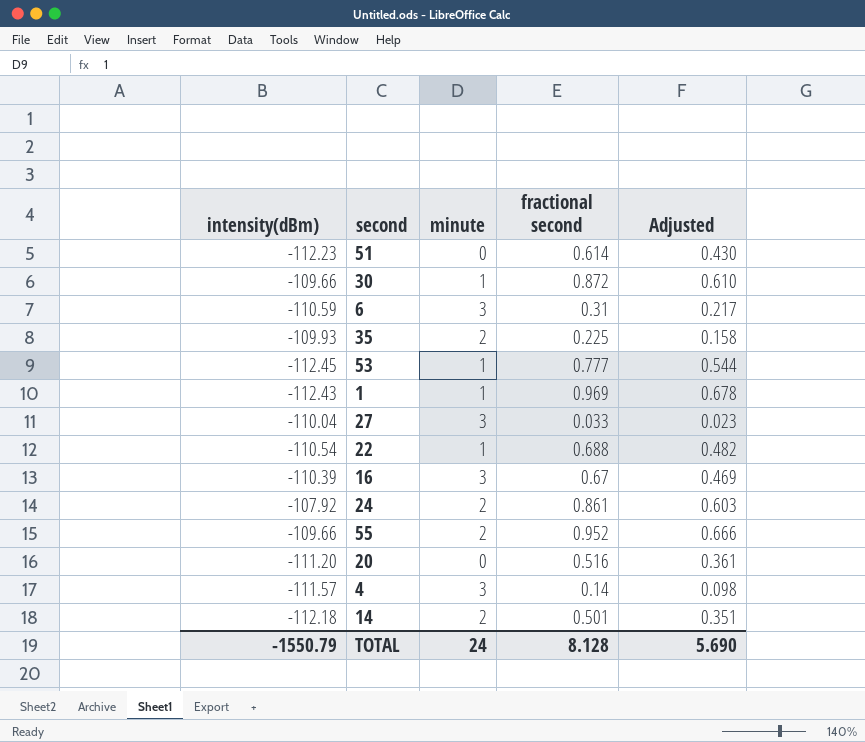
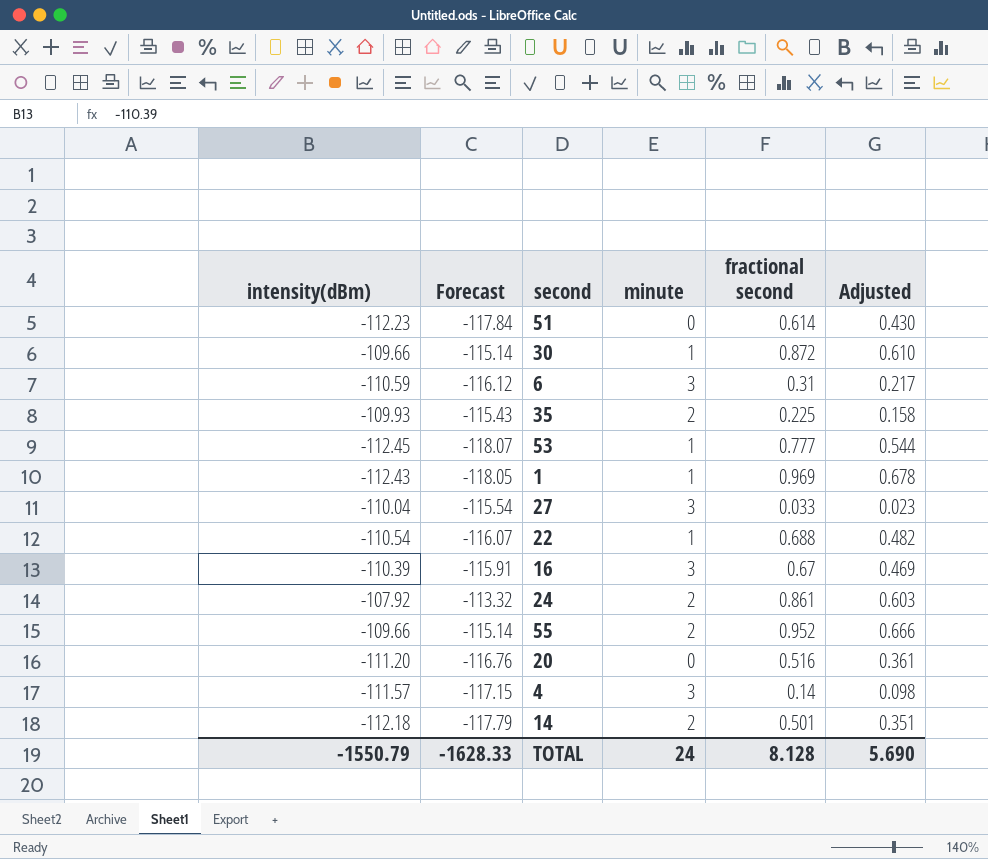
column Forecast | formula: none -> [intensity(dBm)] * 1.05

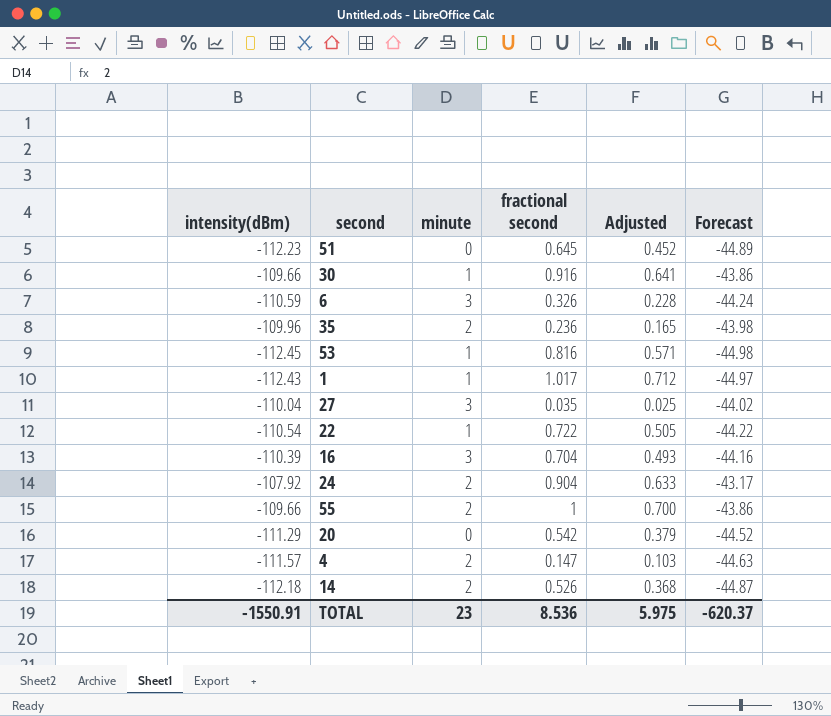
column Forecast | formula: [intensity(dBm)] * 1.05 -> [intensity(dBm)] * 0.4
column Forecast | position: 2 -> 6
51 | fractional second: 0.614 -> 0.645
51 | Adjusted: 0.430 -> 0.452
30 | fractional second: 0.872 -> 0.916
30 | Adjusted: 0.610 -> 0.641
6 | fractional second: 0.31 -> 0.326
6 | Adjusted: 0.217 -> 0.228
35 | intensity(dBm): -109.93 -> -109.96
35 | fractional second: 0.225 -> 0.236
35 | Adjusted: 0.158 -> 0.165
53 | fractional second: 0.777 -> 0.816
53 | Adjusted: 0.544 -> 0.571
1 | fractional second: 0.969 -> 1.017
1 | Adjusted: 0.678 -> 0.712
27 | fractional second: 0.033 -> 0.035
27 | Adjusted: 0.023 -> 0.025
22 | fractional second: 0.688 -> 0.722
22 | Adjusted: 0.482 -> 0.505
16 | fractional second: 0.67 -> 0.704
16 | Adjusted: 0.469 -> 0.493
24 | fractional second: 0.861 -> 0.904
24 | Adjusted: 0.603 -> 0.633
55 | fractional second: 0.952 -> 1
55 | Adjusted: 0.666 -> 0.700
20 | intensity(dBm): -111.20 -> -111.29
20 | fractional second: 0.516 -> 0.542
20 | Adjusted: 0.361 -> 0.379
4 | minute: 3 -> 2
4 | fractional second: 0.14 -> 0.147
4 | Adjusted: 0.098 -> 0.103
14 | fractional second: 0.501 -> 0.526
14 | Adjusted: 0.351 -> 0.368
TOTAL | intensity(dBm): -1550.79 -> -1550.91
TOTAL | minute: 24 -> 23
TOTAL | fractional second: 8.128 -> 8.536
TOTAL | Adjusted: 5.690 -> 5.975
TOTAL | Forecast: -1628.33 -> -620.37

